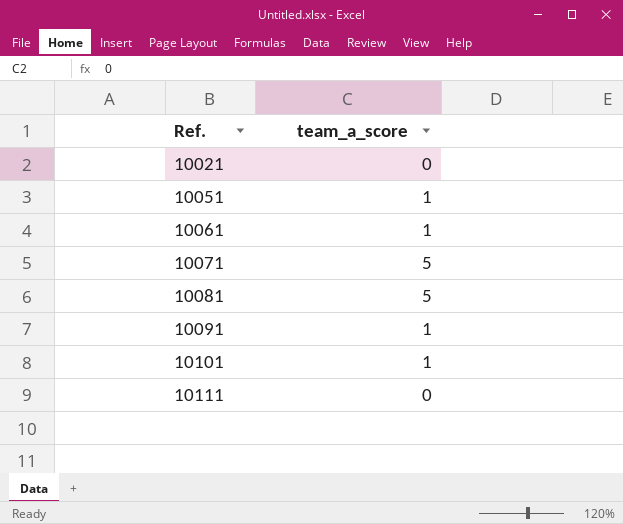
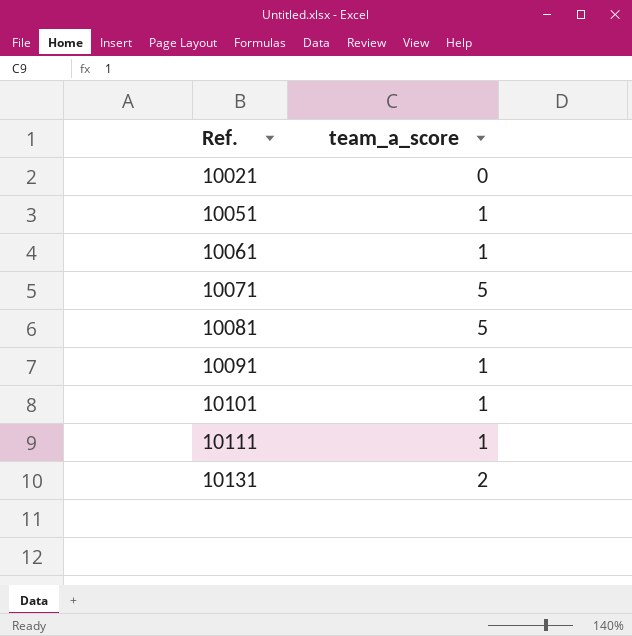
10111 | team_a_score: 0 -> 1
row 10131: none -> 2

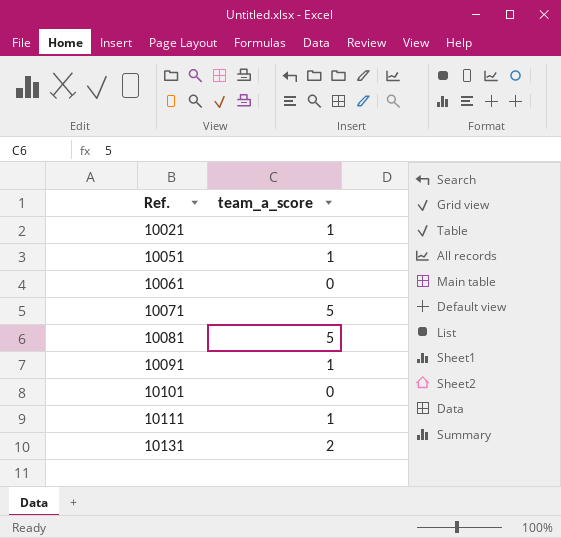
10021 | team_a_score: 0 -> 1
10061 | team_a_score: 1 -> 0
10101 | team_a_score: 1 -> 0

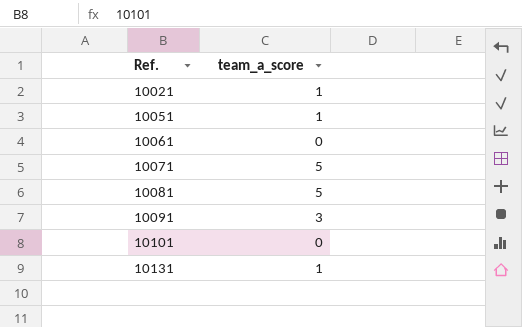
row 10111: 1 -> none
10091 | team_a_score: 1 -> 3
10131 | team_a_score: 2 -> 1

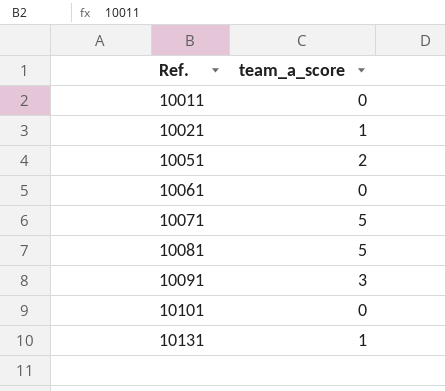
row 10011: none -> 0
10051 | team_a_score: 1 -> 2

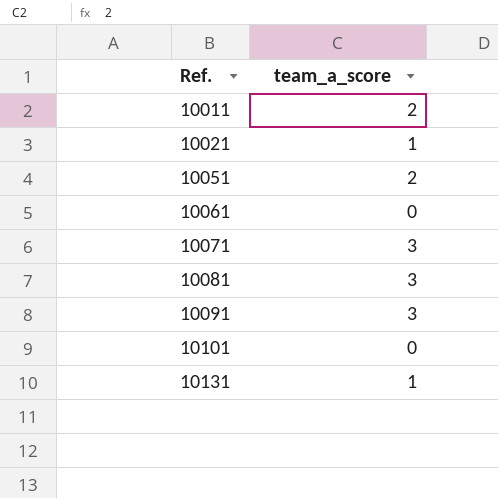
10011 | team_a_score: 0 -> 2
10071 | team_a_score: 5 -> 3
10081 | team_a_score: 5 -> 3

